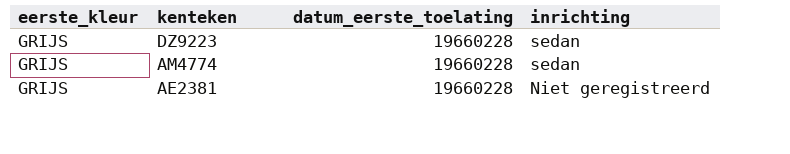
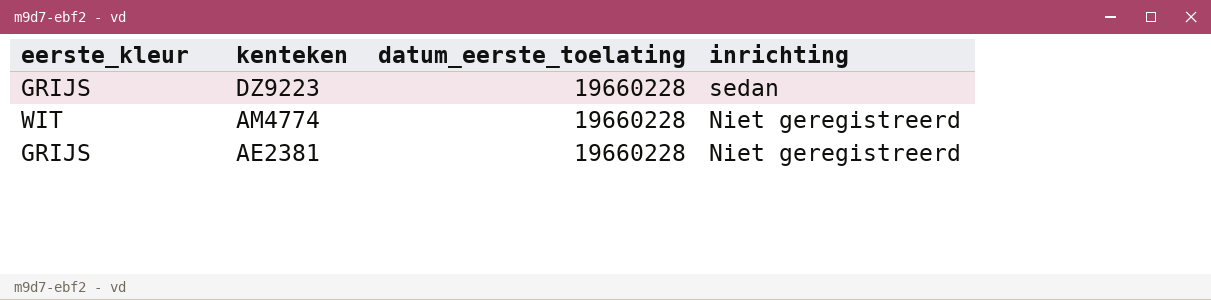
AM4774 | eerste_kleur: GRIJS -> WIT
AM4774 | inrichting: sedan -> Niet geregistreerd

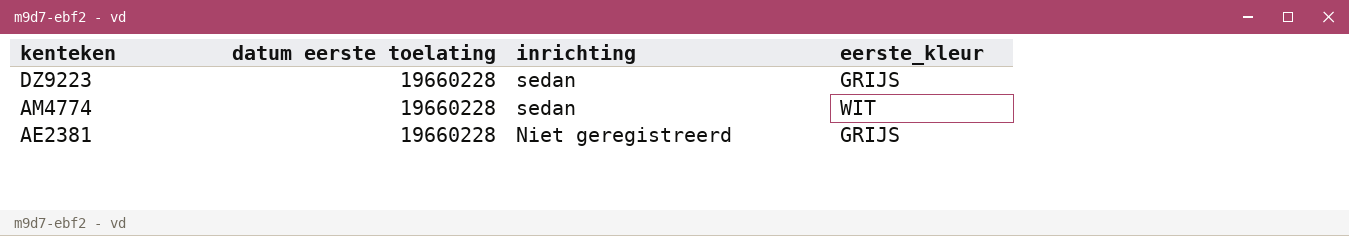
column name: datum_eerste_toelating -> datum eerste toelating
column eerste_kleur | position: 1 -> 4
AM4774 | inrichting: Niet geregistreerd -> sedan

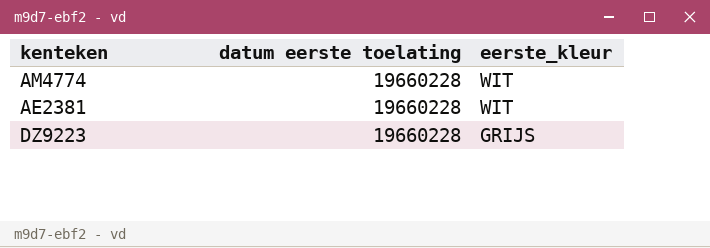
row order: kenteken descending -> eerste_kleur descending
column inrichting | position: 3 -> none
AE2381 | eerste_kleur: GRIJS -> WIT

